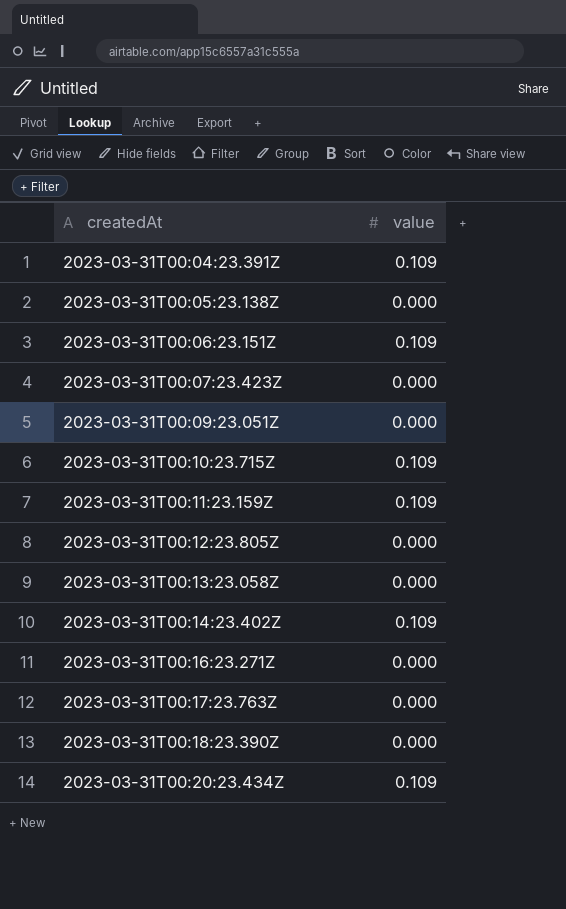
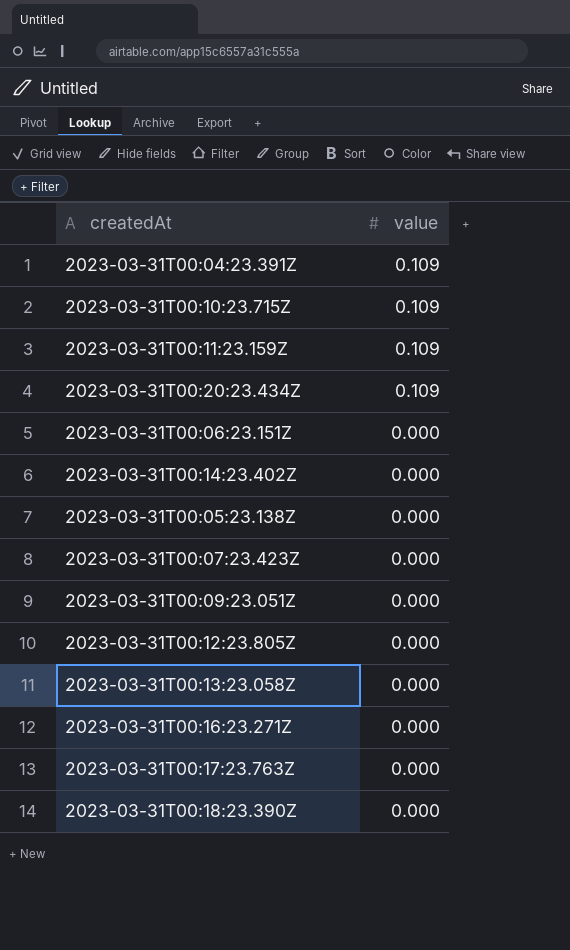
row order: createdAt ascending -> value descending
2023-03-31T00:06:23.151Z | value: 0.109 -> 0.000
2023-03-31T00:14:23.402Z | value: 0.109 -> 0.000

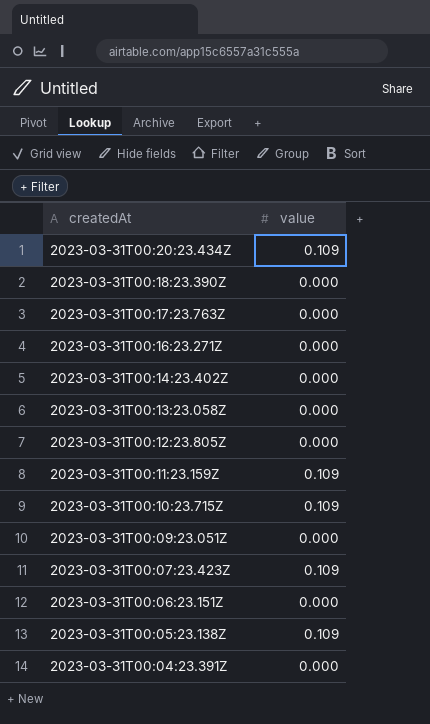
row order: value descending -> createdAt descending
2023-03-31T00:07:23.423Z | value: 0.000 -> 0.109
2023-03-31T00:05:23.138Z | value: 0.000 -> 0.109
2023-03-31T00:04:23.391Z | value: 0.109 -> 0.000

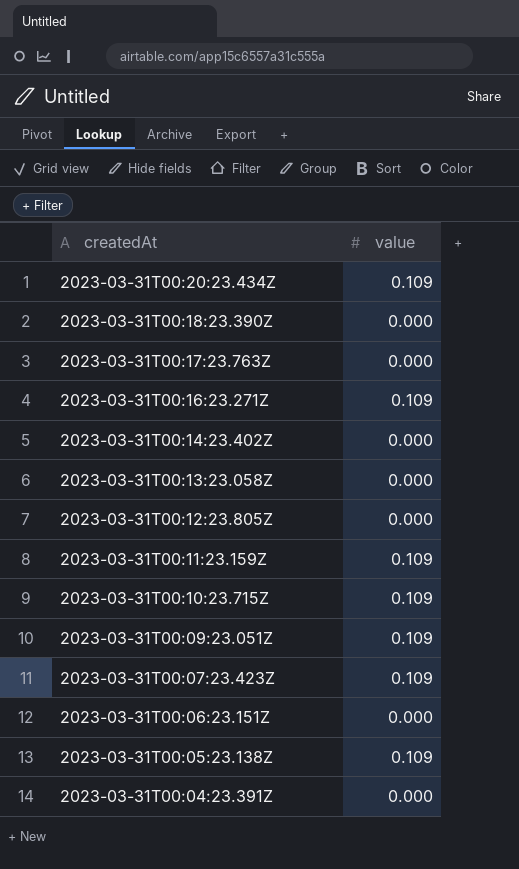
2023-03-31T00:16:23.271Z | value: 0.000 -> 0.109
2023-03-31T00:09:23.051Z | value: 0.000 -> 0.109

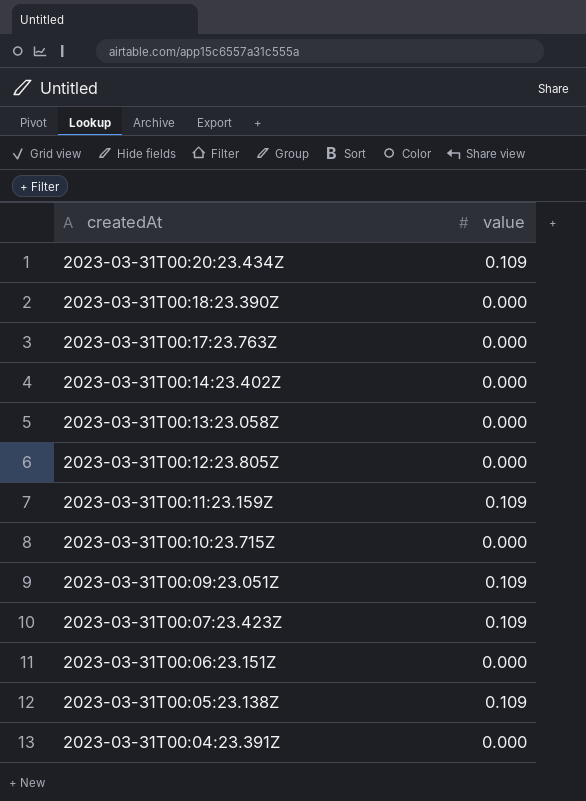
row 2023-03-31T00:16:23.271Z: 0.109 -> none
2023-03-31T00:10:23.715Z | value: 0.109 -> 0.000

